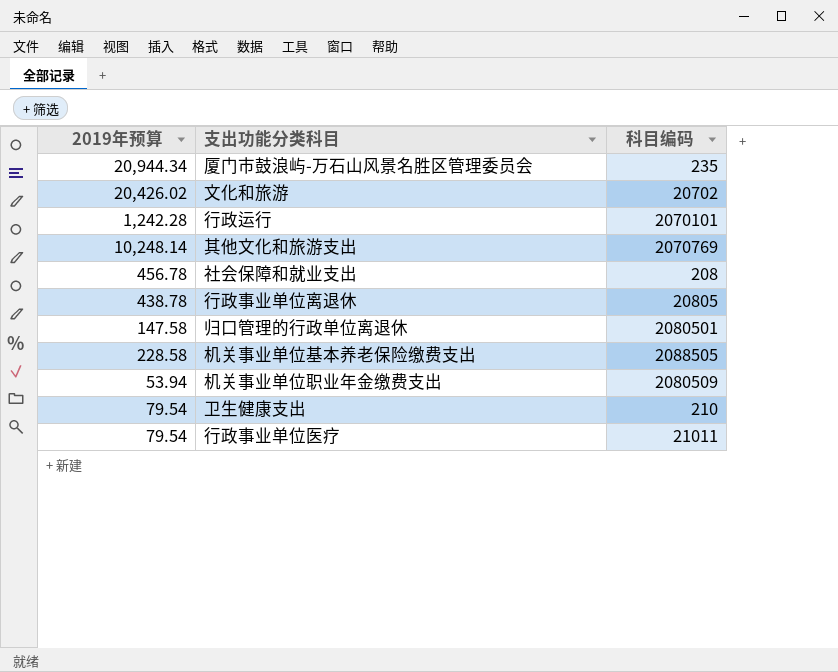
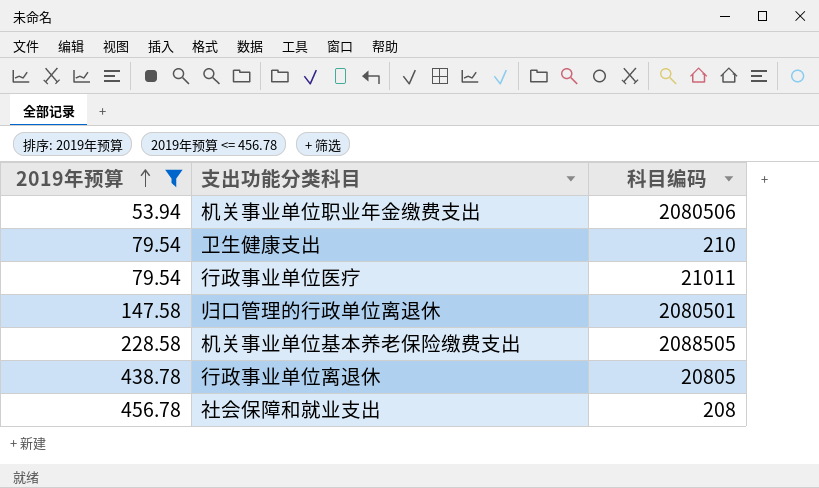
filter: none -> 2019年预算 <= 456.78
row order: none -> 2019年预算 ascending
机关事业单位职业年金缴费支出 | 科目编码: 2080509 -> 2080506

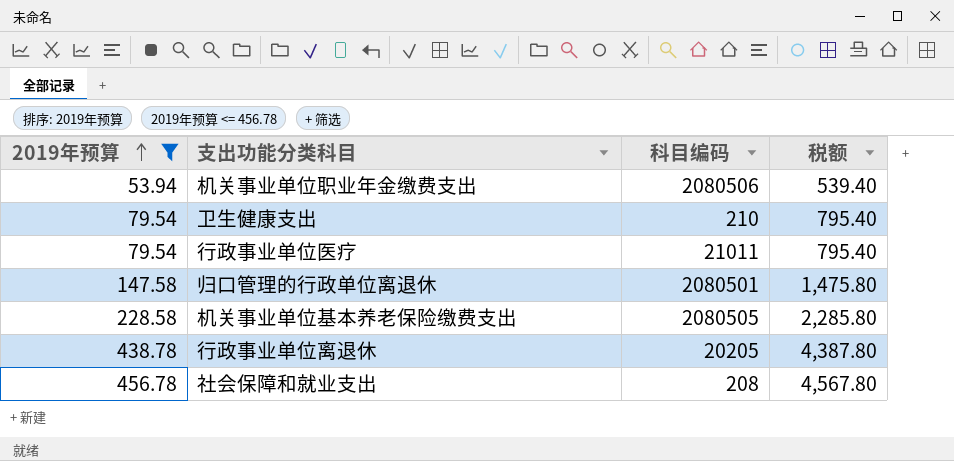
column 税额 | formula: none -> [2019年预算] * 10
机关事业单位基本养老保险缴费支出 | 科目编码: 2088505 -> 2080505
行政事业单位离退休 | 科目编码: 20805 -> 20205

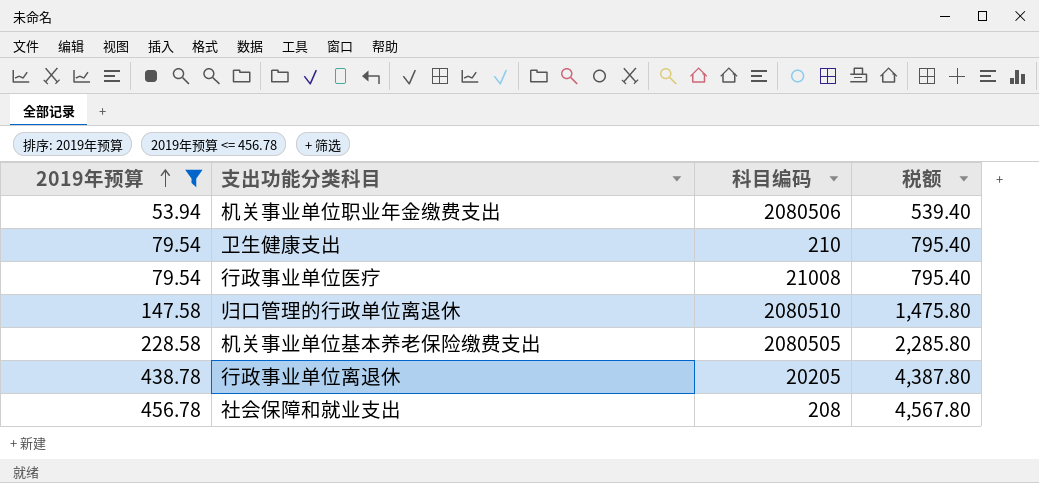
行政事业单位医疗 | 科目编码: 21011 -> 21008
归口管理的行政单位离退休 | 科目编码: 2080501 -> 2080510

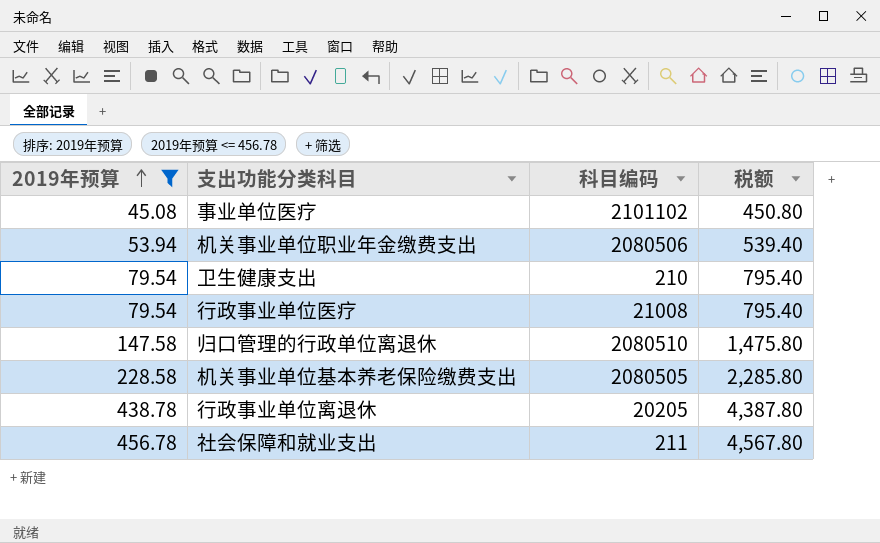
row 事业单位医疗: none -> 45.08 | 2101102 | 450.80
社会保障和就业支出 | 科目编码: 208 -> 211

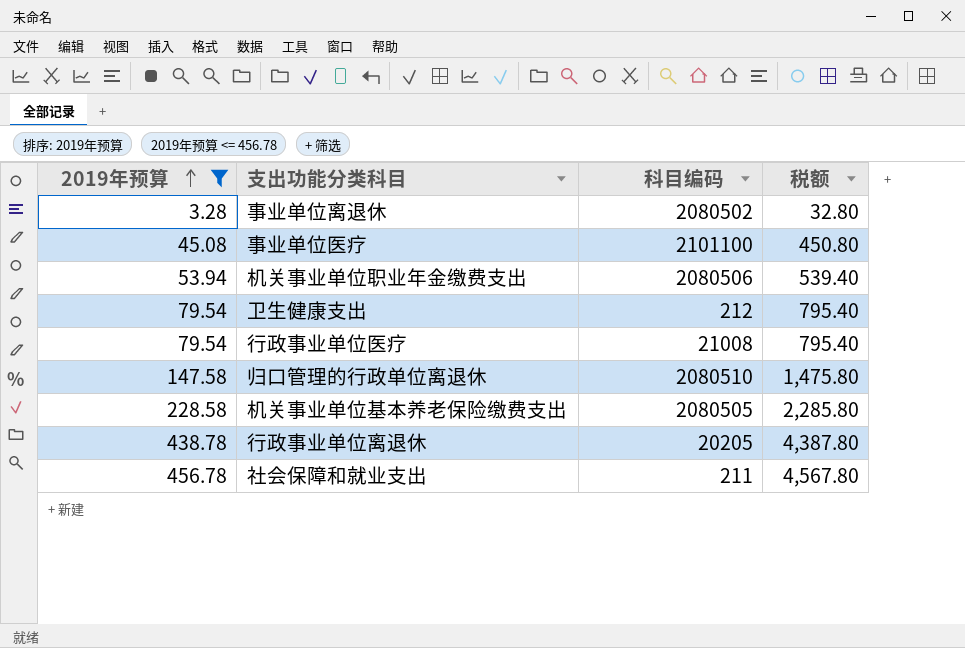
row 事业单位离退休: none -> 3.28 | 2080502 | 32.80
事业单位医疗 | 科目编码: 2101102 -> 2101100
卫生健康支出 | 科目编码: 210 -> 212

